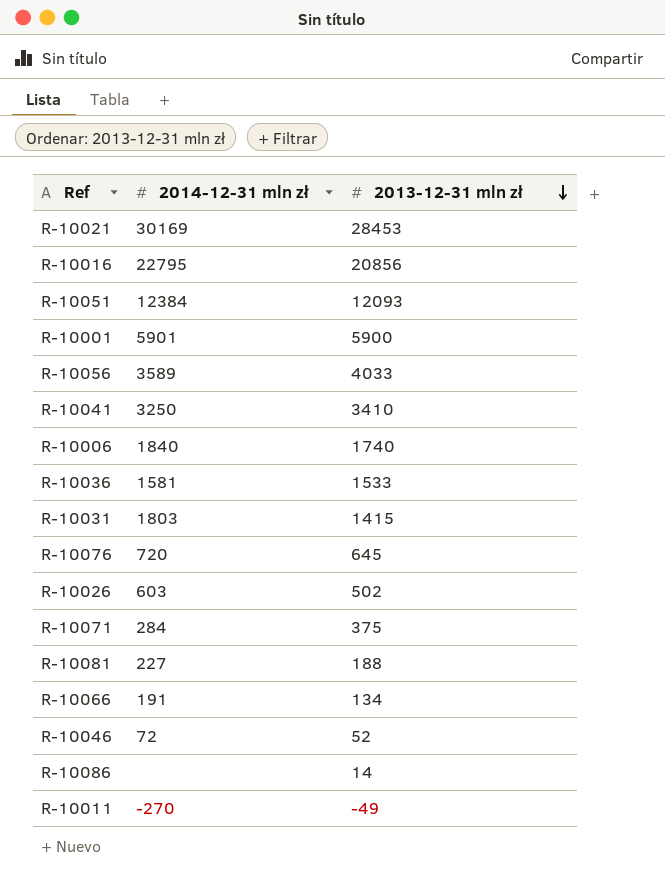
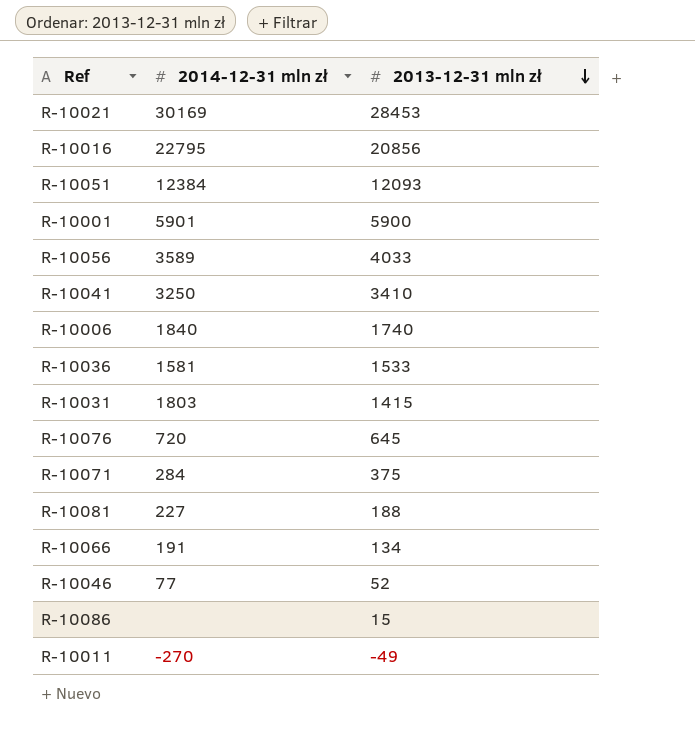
row R-10026: 603 | 502 -> none
R-10046 | 2014-12-31 mln zł: 72 -> 77
R-10086 | 2013-12-31 mln zł: 14 -> 15

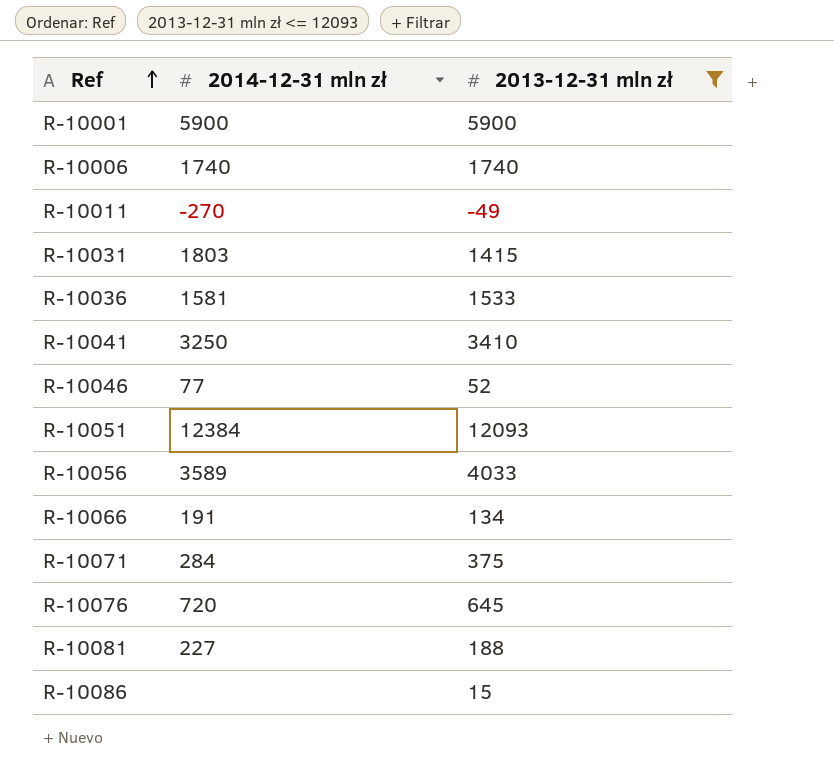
filter: none -> 2013-12-31 mln zł <= 12093
row order: 2013-12-31 mln zł descending -> Ref ascending
R-10001 | 2014-12-31 mln zł: 5901 -> 5900
R-10006 | 2014-12-31 mln zł: 1840 -> 1740

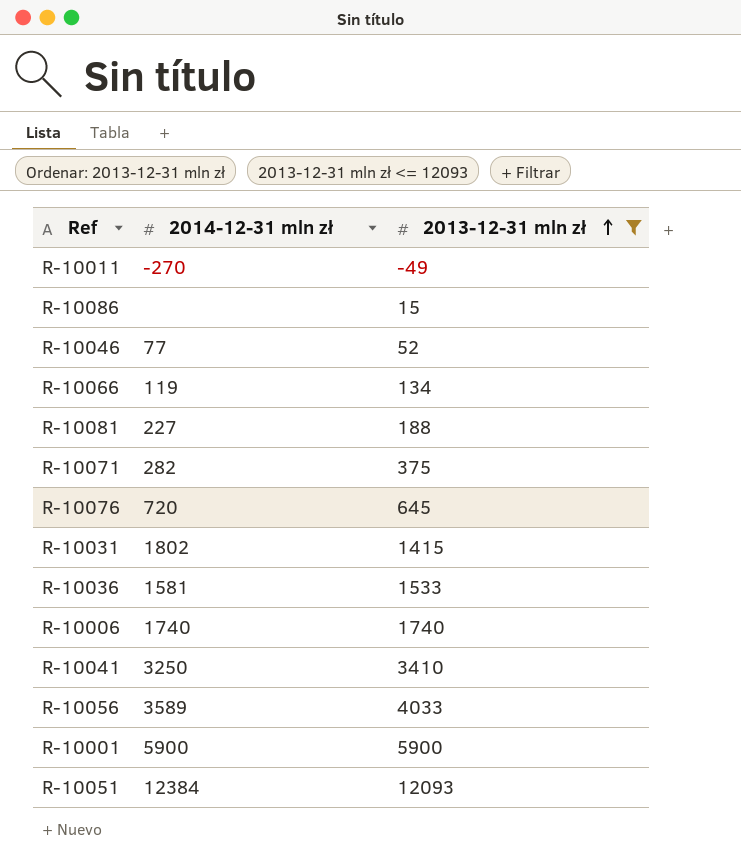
row order: Ref ascending -> 2013-12-31 mln zł ascending
R-10066 | 2014-12-31 mln zł: 191 -> 119
R-10071 | 2014-12-31 mln zł: 284 -> 282
R-10031 | 2014-12-31 mln zł: 1803 -> 1802

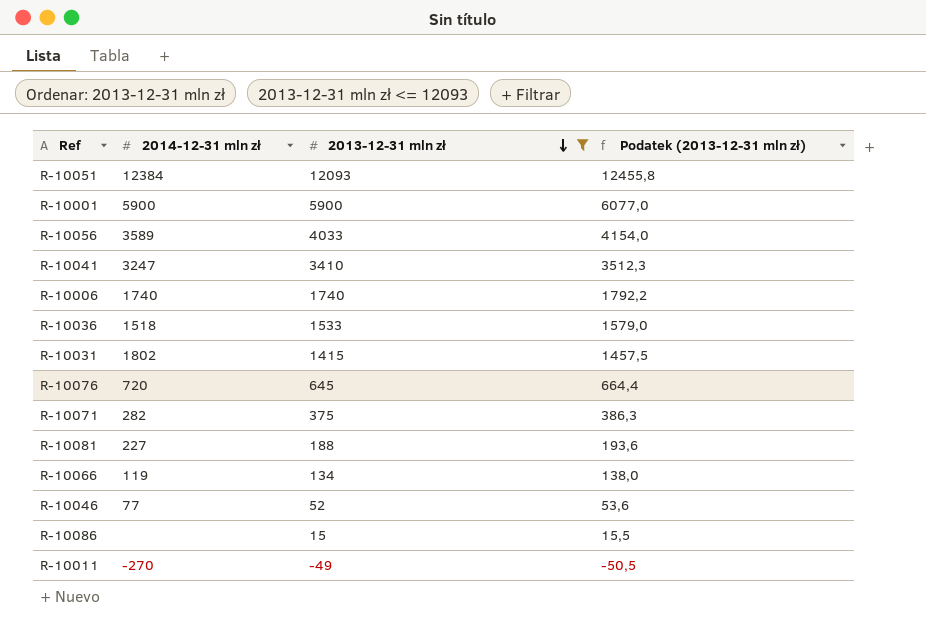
row order: 2013-12-31 mln zł ascending -> 2013-12-31 mln zł descending
column Podatek (2013-12-31 mln zł) | formula: none -> [2013-12-31 mln zł] * 1,03
R-10041 | 2014-12-31 mln zł: 3250 -> 3247
R-10036 | 2014-12-31 mln zł: 1581 -> 1518

